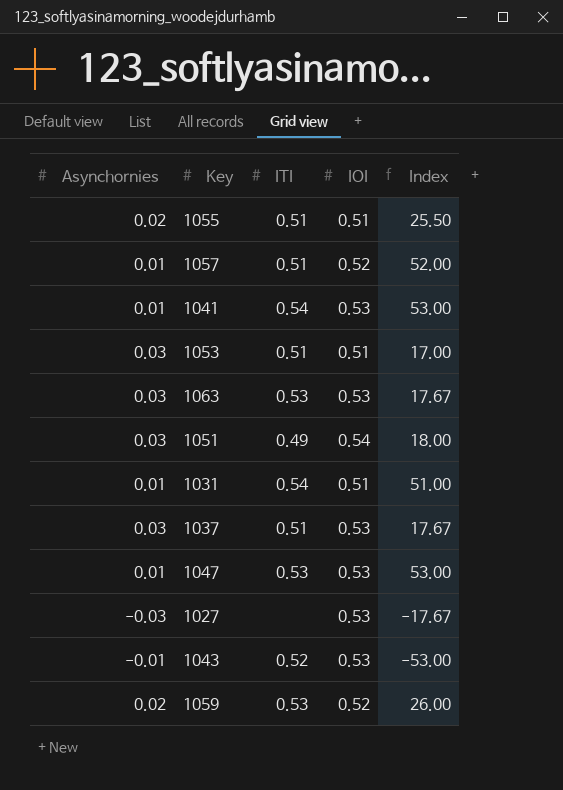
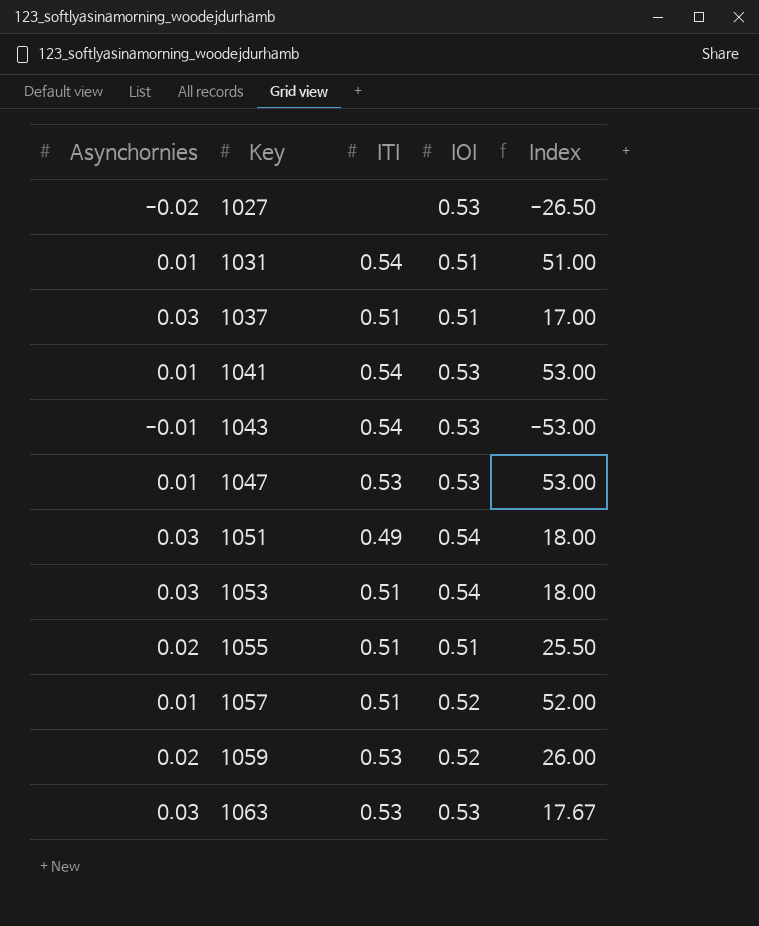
row order: none -> Key ascending
1027 | Asynchornies: -0.03 -> -0.02
1027 | Index: -17.67 -> -26.50
1037 | IOI: 0.53 -> 0.51
1037 | Index: 17.67 -> 17.00
1043 | ITI: 0.52 -> 0.54
1053 | IOI: 0.51 -> 0.54
1053 | Index: 17.00 -> 18.00

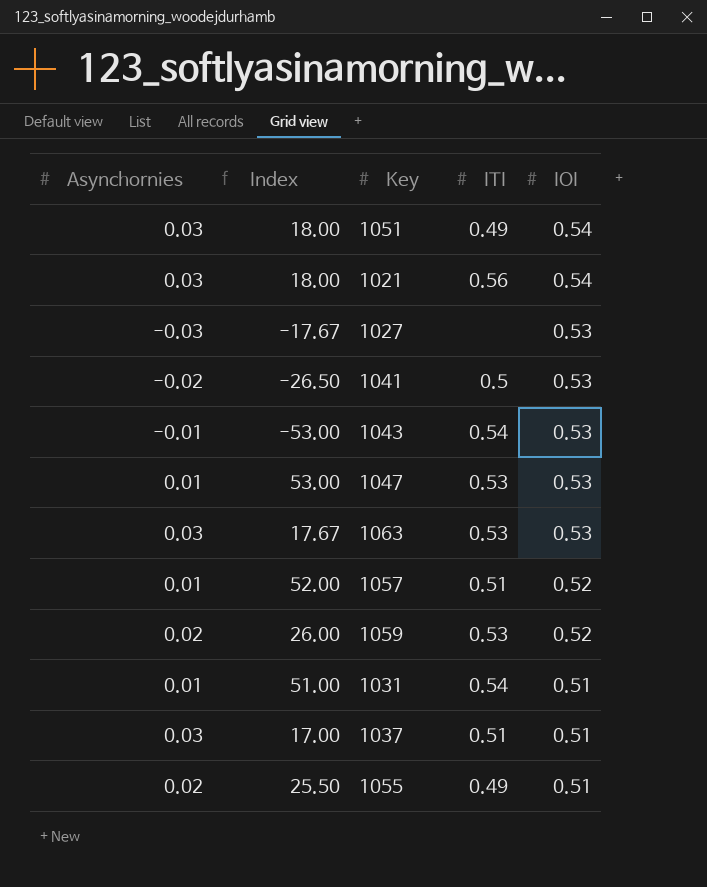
row order: Key ascending -> IOI descending
column Index | position: 5 -> 2
row 1053: 0.03 | 0.51 | 0.54 | 18.00 -> none
row 1021: none -> 0.03 | 18.00 | 0.56 | 0.54
1027 | Asynchornies: -0.02 -> -0.03
1027 | Index: -26.50 -> -17.67
1041 | Asynchornies: 0.01 -> -0.02
1041 | Index: 53.00 -> -26.50
1041 | ITI: 0.54 -> 0.5
1055 | ITI: 0.51 -> 0.49

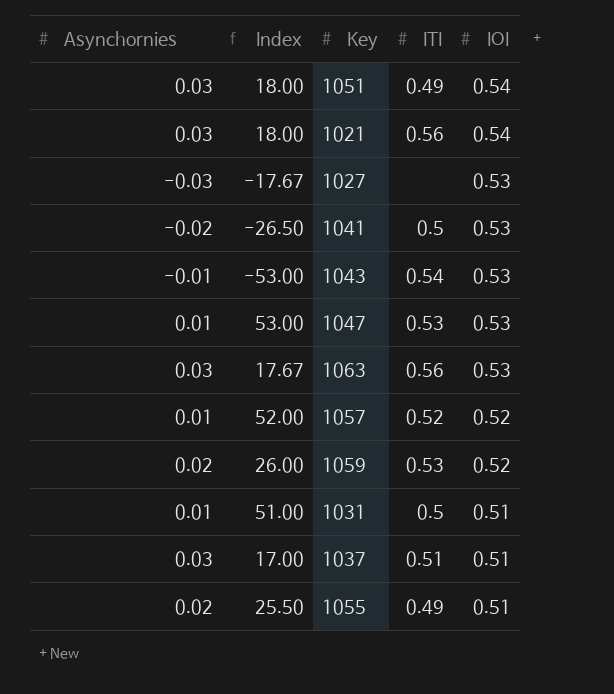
1063 | ITI: 0.53 -> 0.56
1057 | ITI: 0.51 -> 0.52
1031 | ITI: 0.54 -> 0.5

